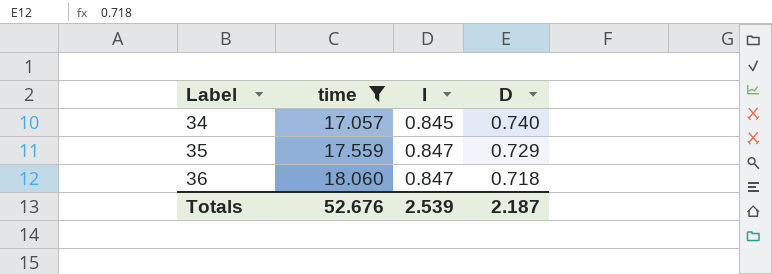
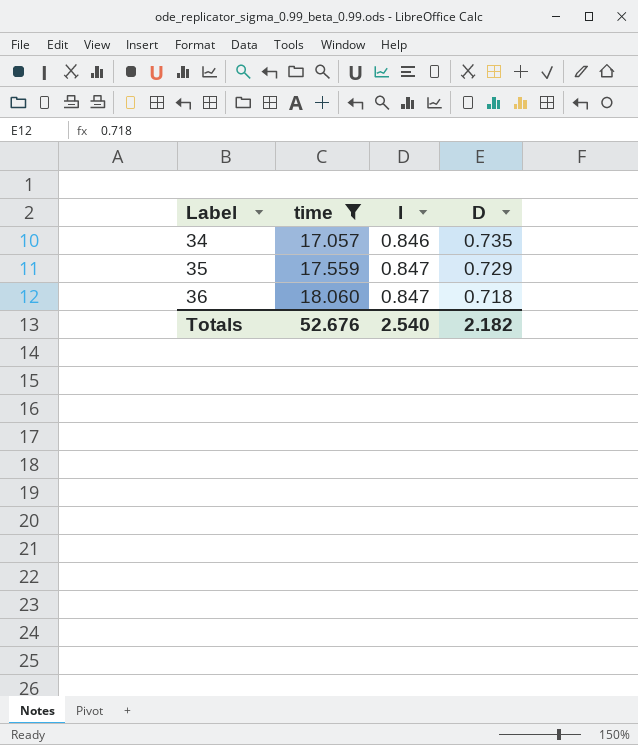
34 | I: 0.845 -> 0.846
34 | D: 0.740 -> 0.735
Totals | I: 2.539 -> 2.540
Totals | D: 2.187 -> 2.182

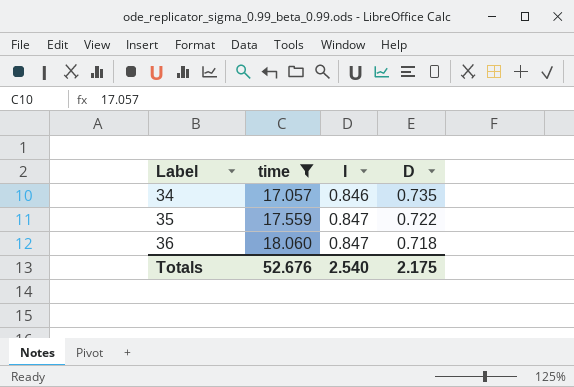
35 | D: 0.729 -> 0.722
Totals | D: 2.182 -> 2.175

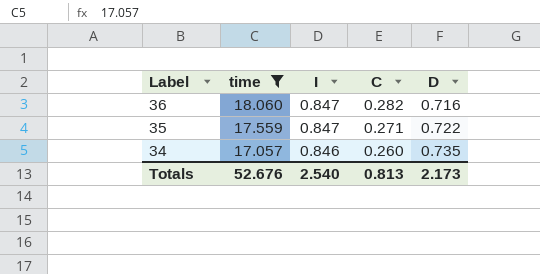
row order: Label ascending -> Label descending
column C | position: none -> 4
36 | D: 0.718 -> 0.716
Totals | D: 2.175 -> 2.173

